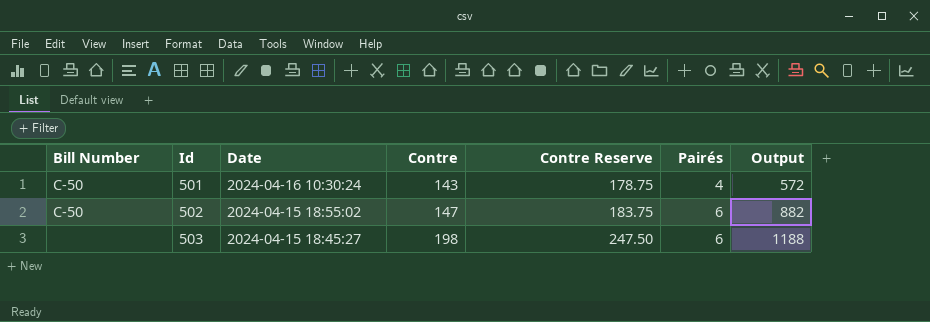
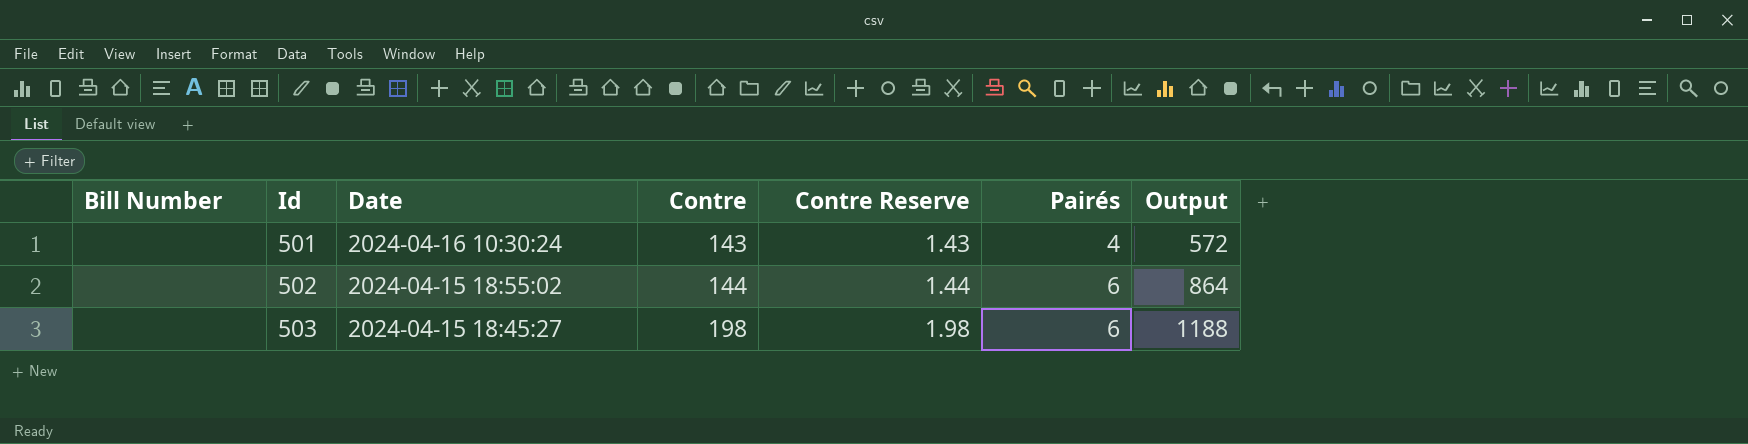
column Contre Reserve | formula: [Contre] * 1.25 -> [Contre] * 0.01
501 | Bill Number: C-50 -> none
502 | Bill Number: C-50 -> none
502 | Contre: 147 -> 144
502 | Output: 882 -> 864

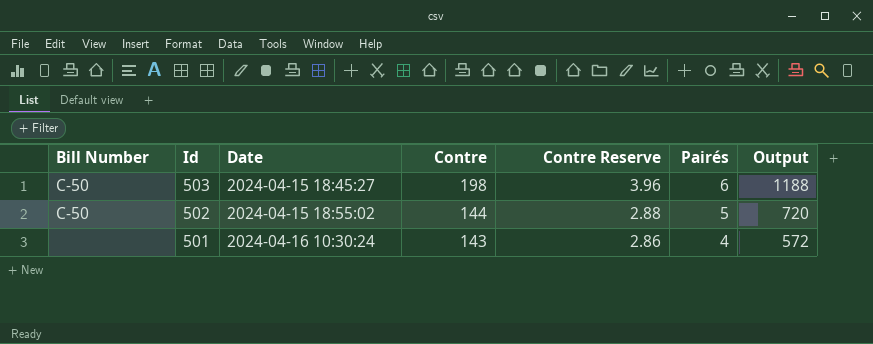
row order: Id ascending -> Id descending
column Contre Reserve | formula: [Contre] * 0.01 -> [Contre] * 0.02
503 | Bill Number: none -> C-50
502 | Bill Number: none -> C-50
502 | Pairés: 6 -> 5
502 | Output: 864 -> 720

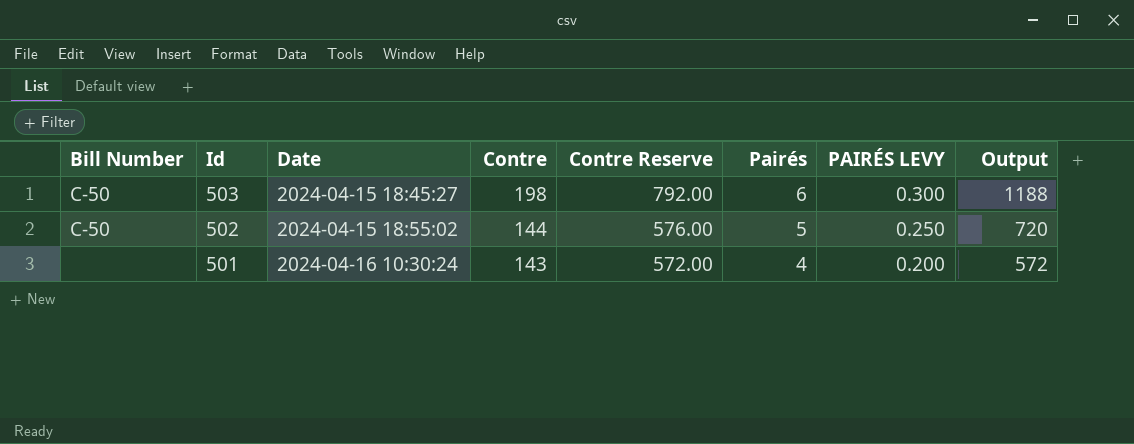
column Contre Reserve | formula: [Contre] * 0.02 -> [Contre] * 4
column PAIRÉS LEVY | formula: none -> [Pairés] * 0.05

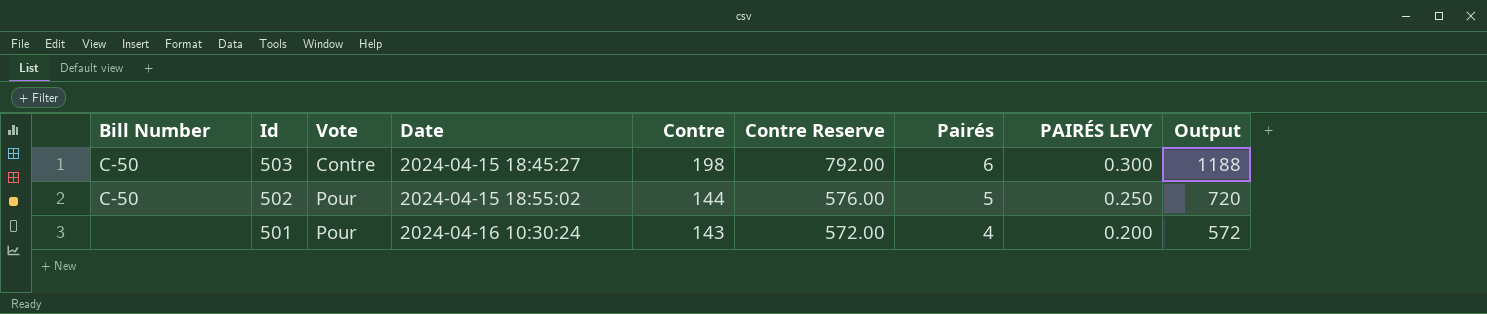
column Vote | position: none -> 3

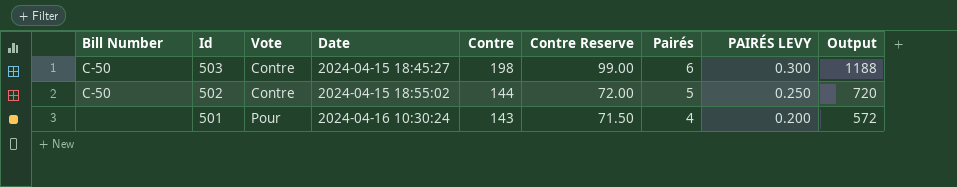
column Contre Reserve | formula: [Contre] * 4 -> [Contre] * 0.5
502 | Vote: Pour -> Contre

